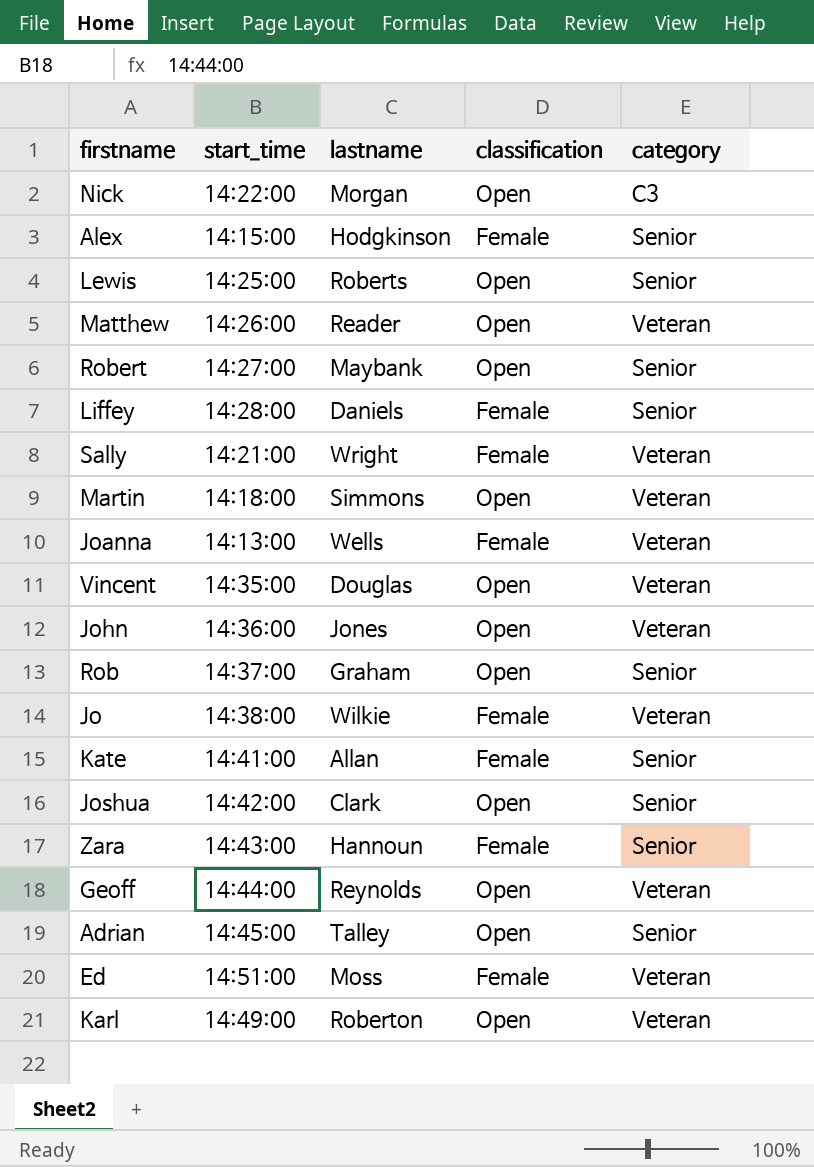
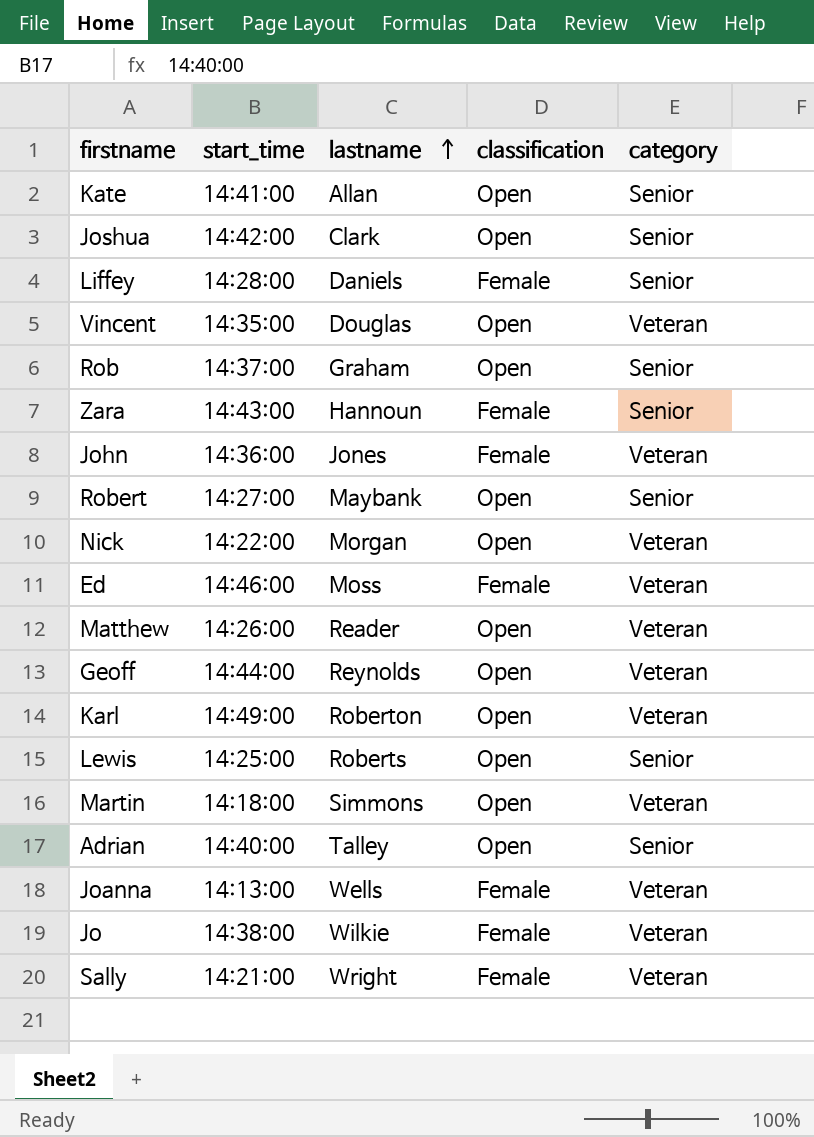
row order: none -> lastname ascending
row Alex: 14:15:00 | Hodgkinson | Female | Senior -> none
Kate | classification: Female -> Open
John | classification: Open -> Female
Nick | category: C3 -> Veteran
Ed | start_time: 14:51:00 -> 14:46:00
Adrian | start_time: 14:45:00 -> 14:40:00

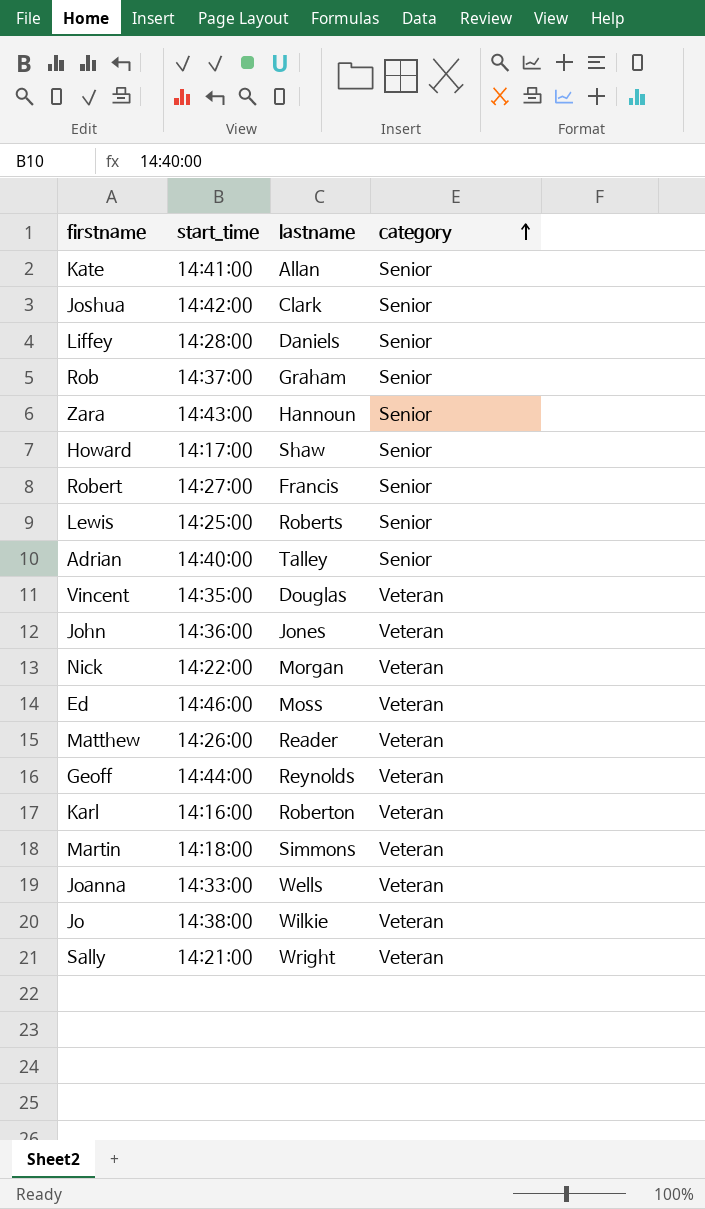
row order: lastname ascending -> category ascending
column classification | position: 4 -> none
row Howard: none -> 14:17:00 | Shaw | Senior
Robert | lastname: Maybank -> Francis
Karl | start_time: 14:49:00 -> 14:16:00
Joanna | start_time: 14:13:00 -> 14:33:00

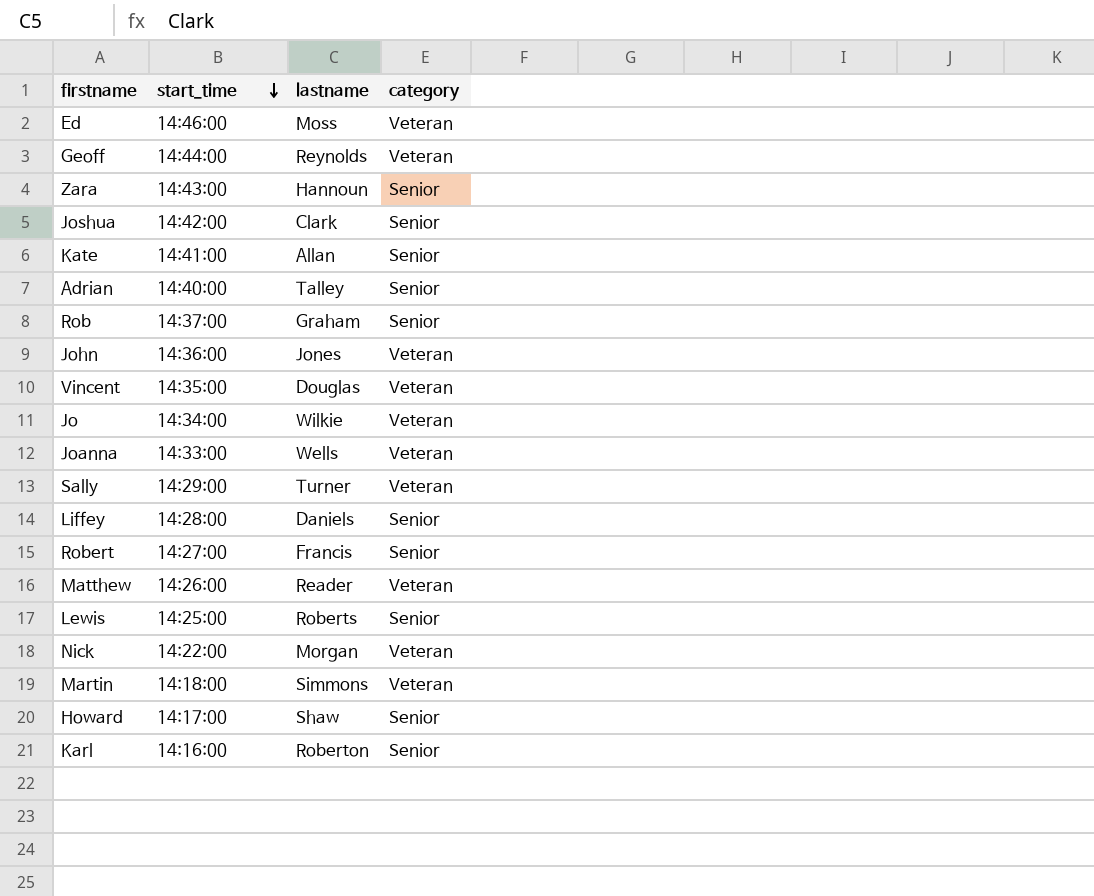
row order: category ascending -> start_time descending
Jo | start_time: 14:38:00 -> 14:34:00
Sally | start_time: 14:21:00 -> 14:29:00
Sally | lastname: Wright -> Turner
Karl | category: Veteran -> Senior

